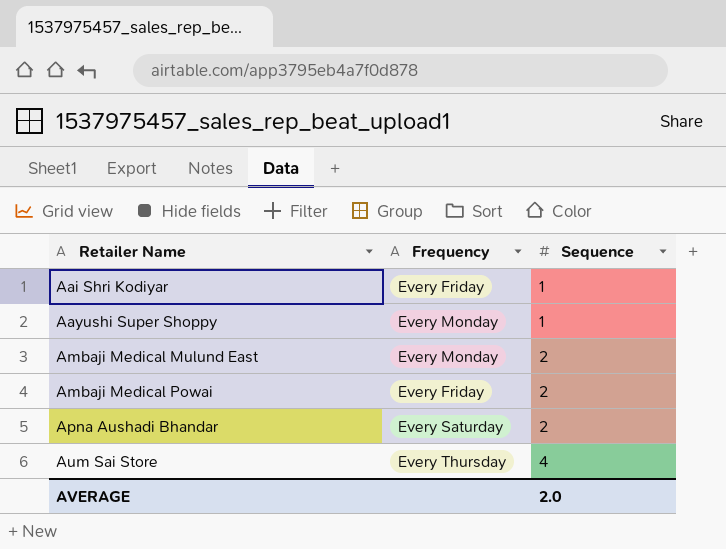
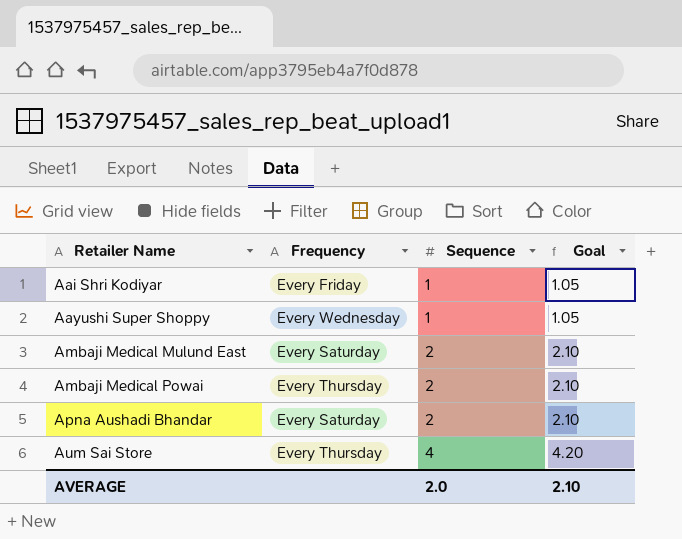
column Goal | formula: none -> [Sequence] * 1.05
Aayushi Super Shoppy | Frequency: Every Monday -> Every Wednesday
Ambaji Medical Mulund East | Frequency: Every Monday -> Every Saturday
Ambaji Medical Powai | Frequency: Every Friday -> Every Thursday

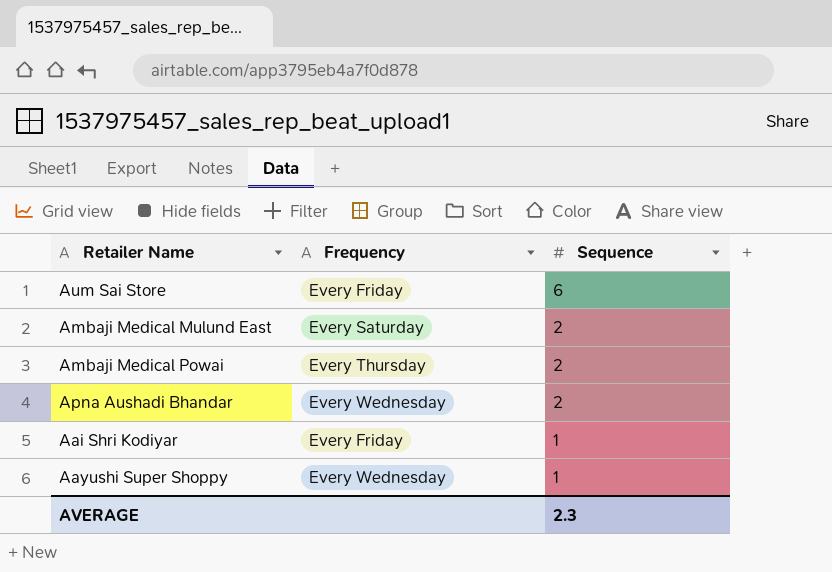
row order: Retailer Name ascending -> Sequence descending
column Goal | formula: [Sequence] * 1.05 -> none
Aum Sai Store | Frequency: Every Thursday -> Every Friday
Aum Sai Store | Sequence: 4 -> 6
Apna Aushadi Bhandar | Frequency: Every Saturday -> Every Wednesday
AVERAGE | Sequence: 2.0 -> 2.3

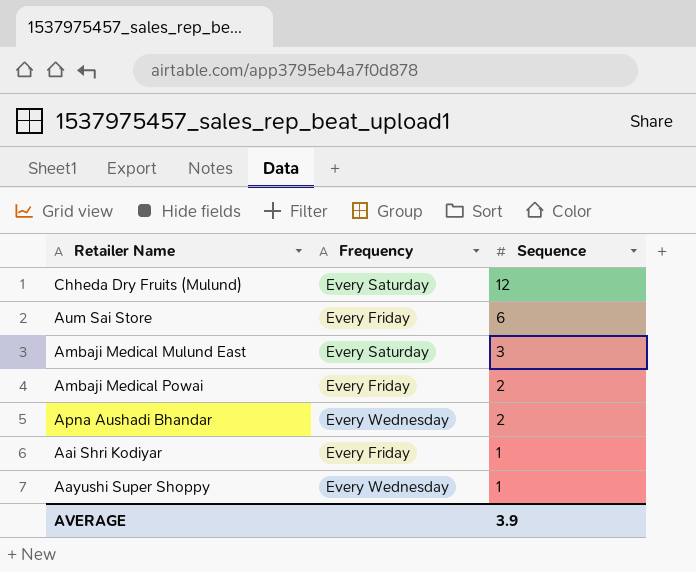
row Chheda Dry Fruits (Mulund): none -> Every Saturday | 12
Ambaji Medical Mulund East | Sequence: 2 -> 3
Ambaji Medical Powai | Frequency: Every Thursday -> Every Friday
AVERAGE | Sequence: 2.3 -> 3.9

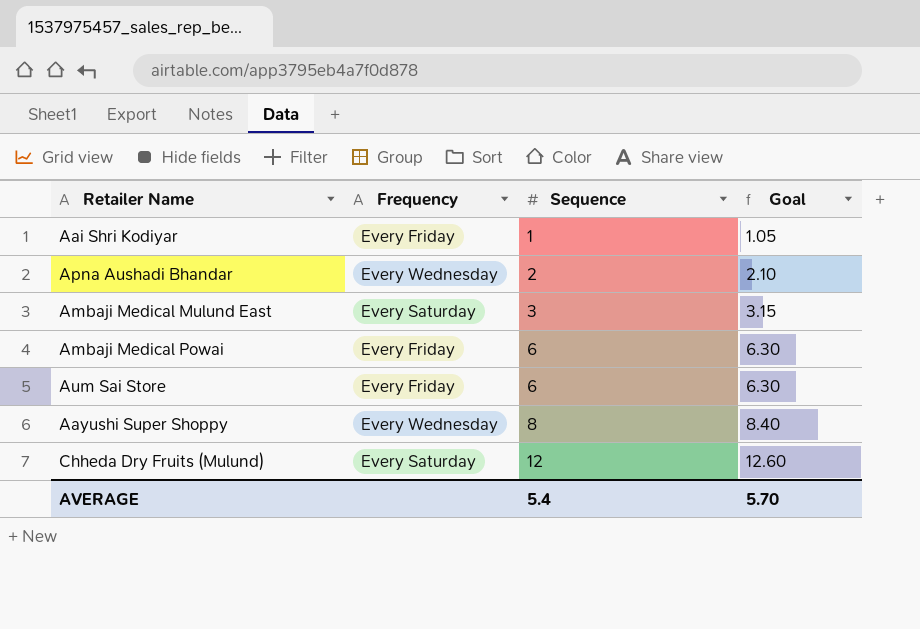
row order: Sequence descending -> Sequence ascending
column Goal | formula: none -> [Sequence] * 1.05
Ambaji Medical Powai | Sequence: 2 -> 6
Aayushi Super Shoppy | Sequence: 1 -> 8
AVERAGE | Sequence: 3.9 -> 5.4

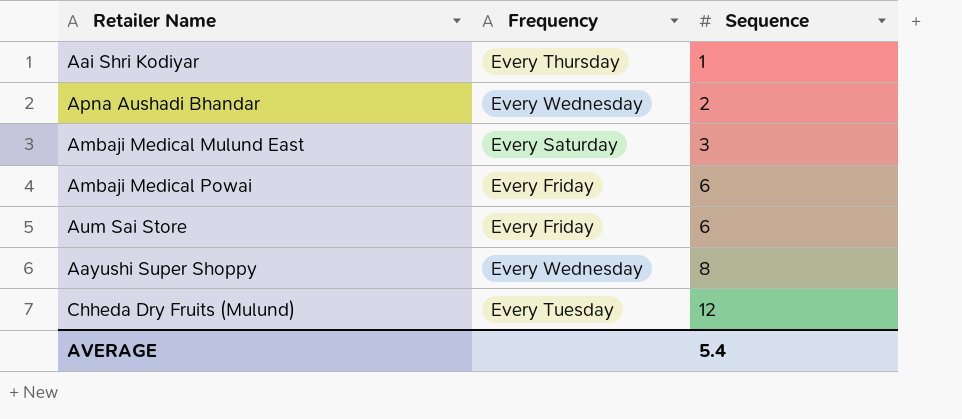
column Goal | formula: [Sequence] * 1.05 -> none
Aai Shri Kodiyar | Frequency: Every Friday -> Every Thursday
Chheda Dry Fruits (Mulund) | Frequency: Every Saturday -> Every Tuesday

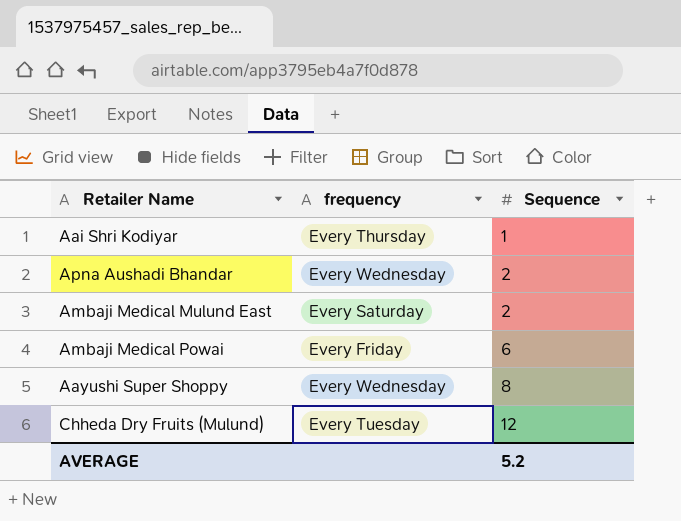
column name: Frequency -> frequency
row Aum Sai Store: Every Friday | 6 -> none
Ambaji Medical Mulund East | Sequence: 3 -> 2
AVERAGE | Sequence: 5.4 -> 5.2

